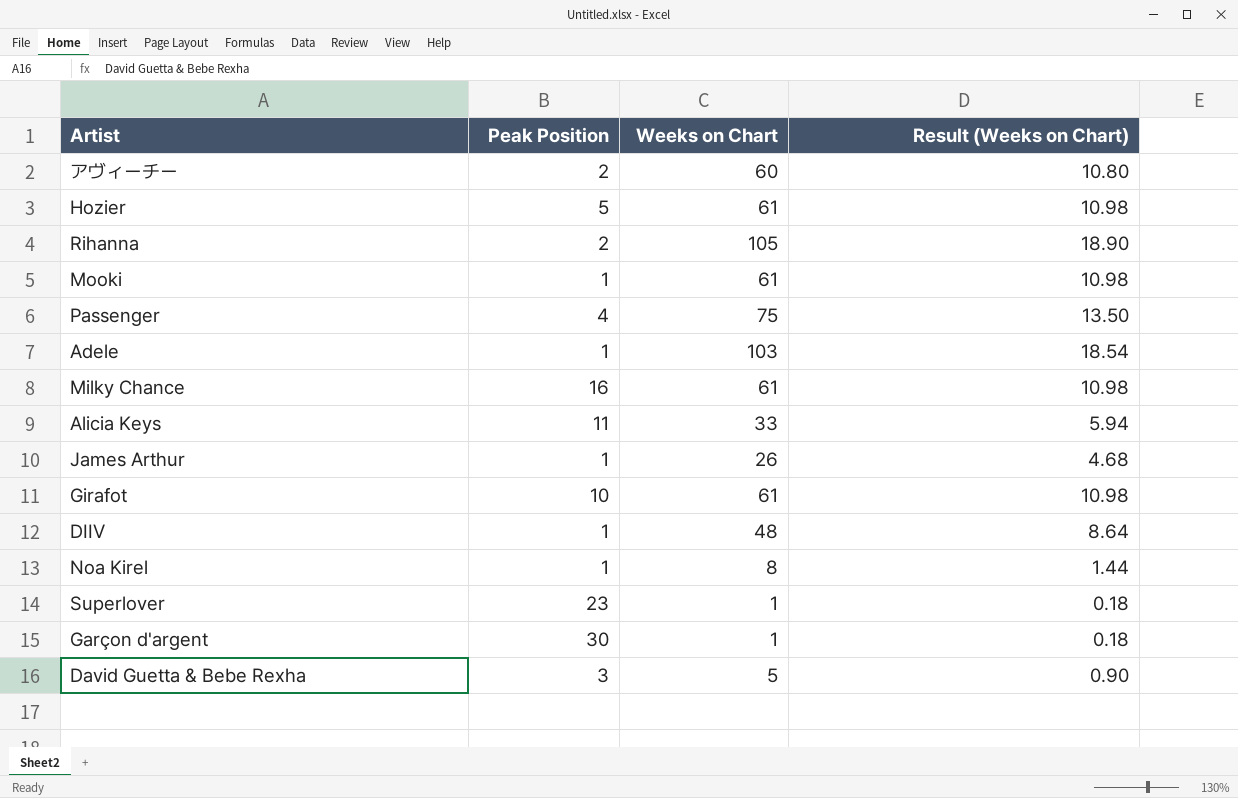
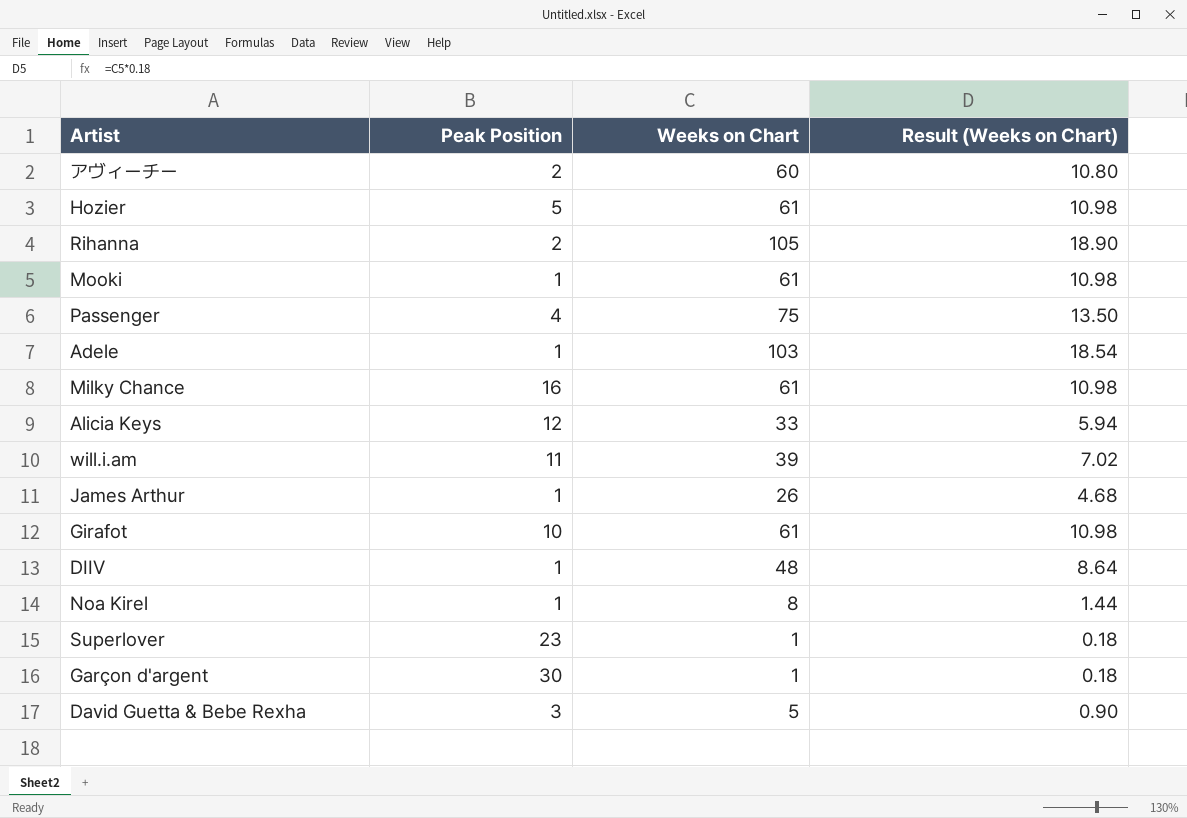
Alicia Keys | Peak Position: 11 -> 12
row will.i.am: none -> 11 | 39 | 7.02

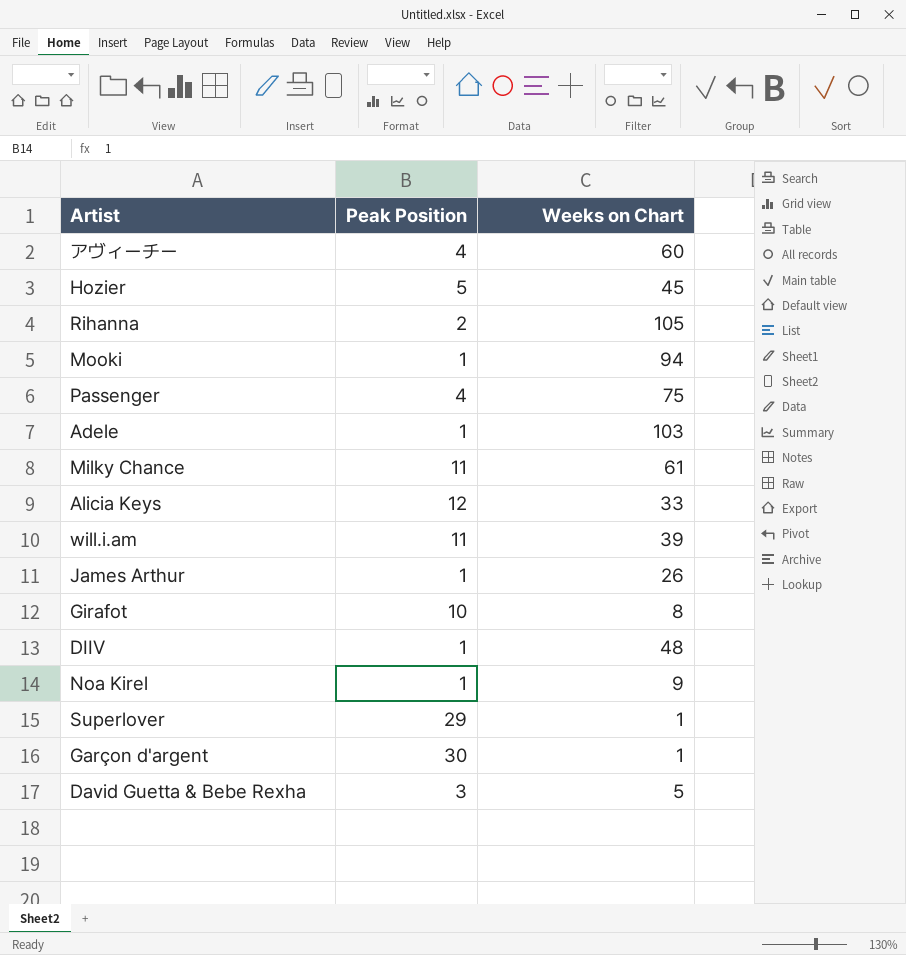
column Result (Weeks on Chart) | formula: [Weeks on Chart] * 0.18 -> none
アヴィーチー | Peak Position: 2 -> 4
Hozier | Weeks on Chart: 61 -> 45
Mooki | Weeks on Chart: 61 -> 94
Milky Chance | Peak Position: 16 -> 11
Girafot | Weeks on Chart: 61 -> 8
Noa Kirel | Weeks on Chart: 8 -> 9
Superlover | Peak Position: 23 -> 29

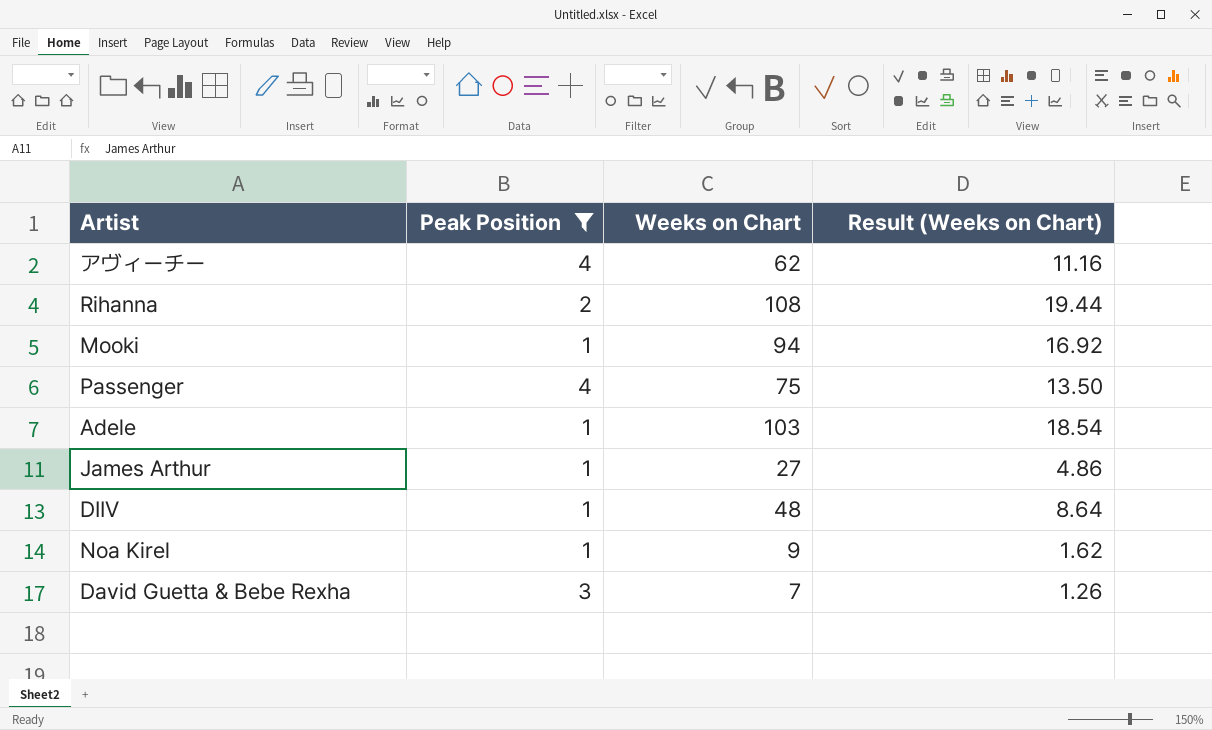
filter: none -> Peak Position <= 4
column Result (Weeks on Chart) | formula: none -> [Weeks on Chart] * 0.18
アヴィーチー | Weeks on Chart: 60 -> 62
Rihanna | Weeks on Chart: 105 -> 108
James Arthur | Weeks on Chart: 26 -> 27
David Guetta & Bebe Rexha | Weeks on Chart: 5 -> 7

